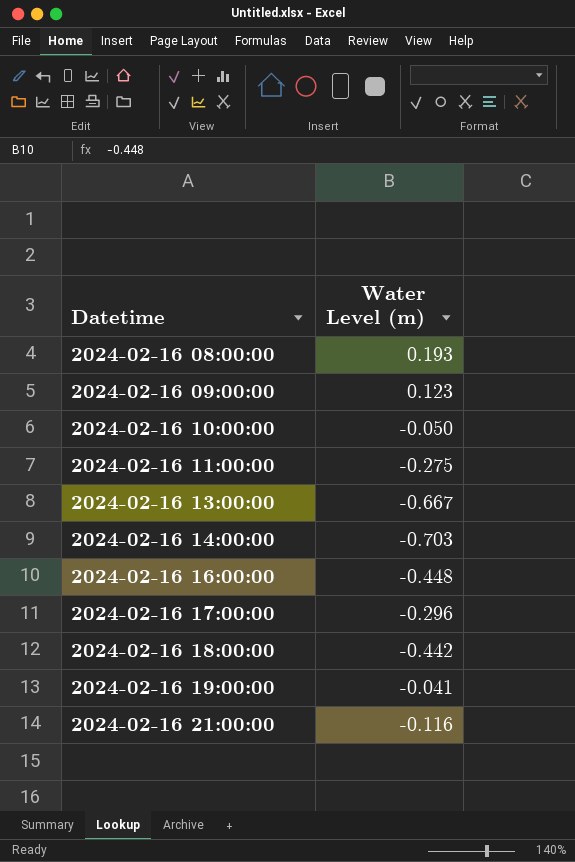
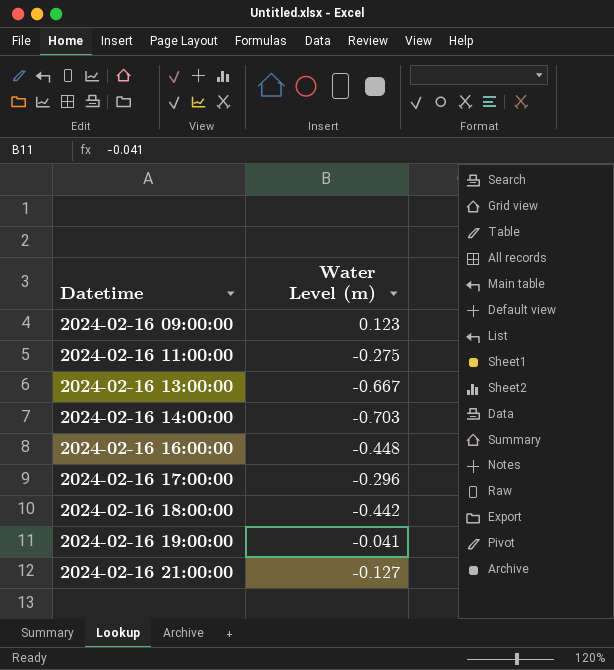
row 2024-02-16 08:00:00: 0.193 -> none
row 2024-02-16 10:00:00: -0.050 -> none
2024-02-16 21:00:00 | Water Level (m): -0.116 -> -0.127

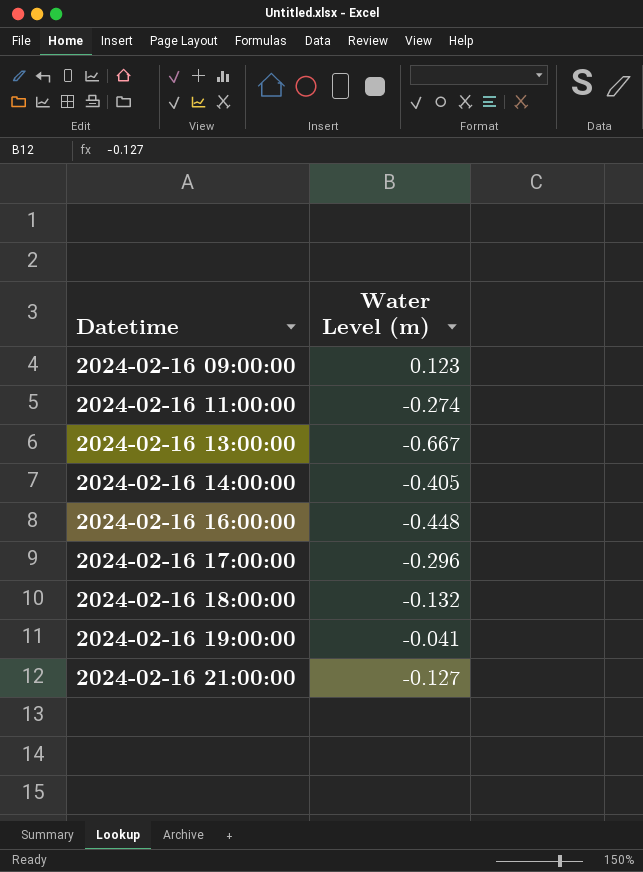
2024-02-16 11:00:00 | Water Level (m): -0.275 -> -0.274
2024-02-16 14:00:00 | Water Level (m): -0.703 -> -0.405
2024-02-16 18:00:00 | Water Level (m): -0.442 -> -0.132

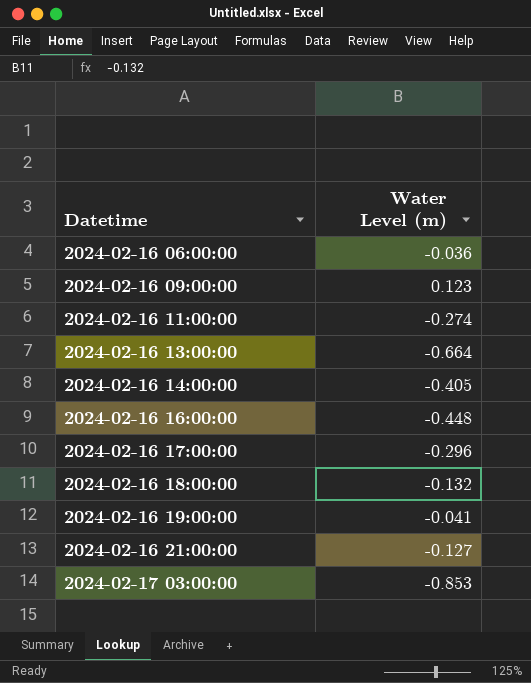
row 2024-02-16 06:00:00: none -> -0.036
2024-02-16 13:00:00 | Water Level (m): -0.667 -> -0.664
row 2024-02-17 03:00:00: none -> -0.853

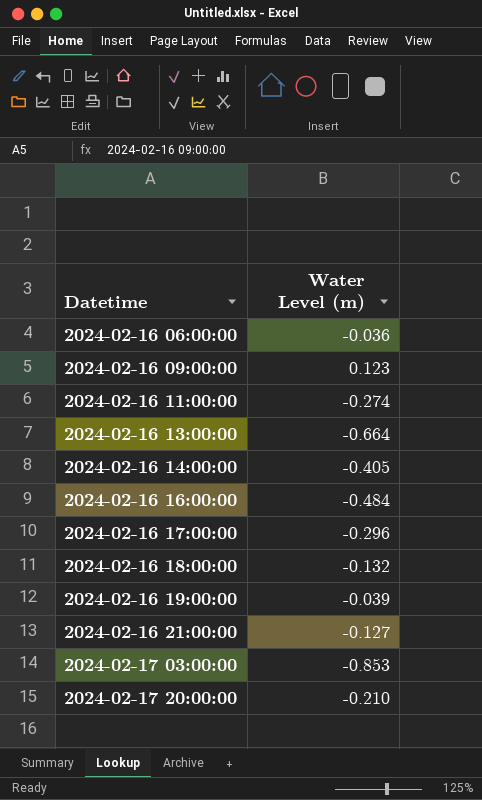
2024-02-16 16:00:00 | Water Level (m): -0.448 -> -0.484
2024-02-16 19:00:00 | Water Level (m): -0.041 -> -0.039
row 2024-02-17 20:00:00: none -> -0.210

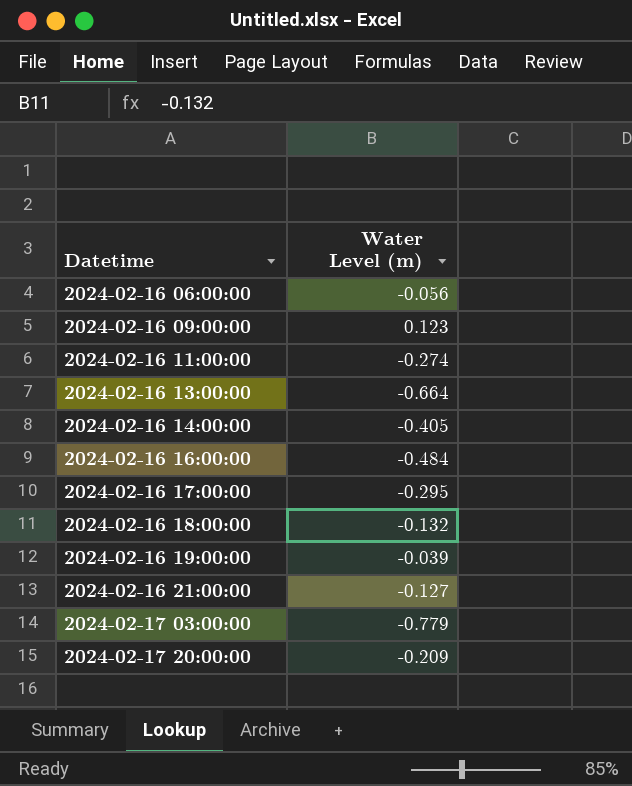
2024-02-16 06:00:00 | Water Level (m): -0.036 -> -0.056
2024-02-16 17:00:00 | Water Level (m): -0.296 -> -0.295
2024-02-17 03:00:00 | Water Level (m): -0.853 -> -0.779
2024-02-17 20:00:00 | Water Level (m): -0.210 -> -0.209

